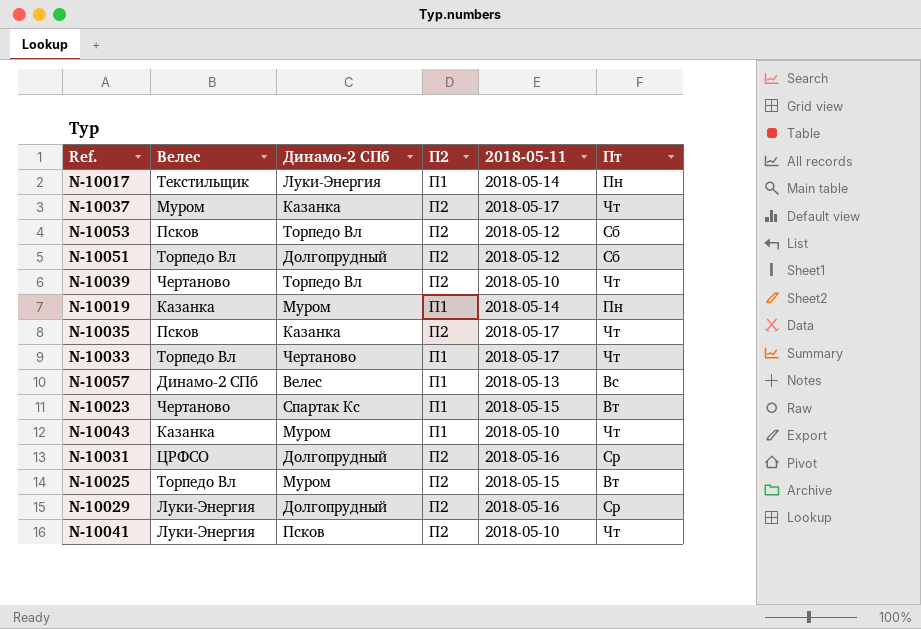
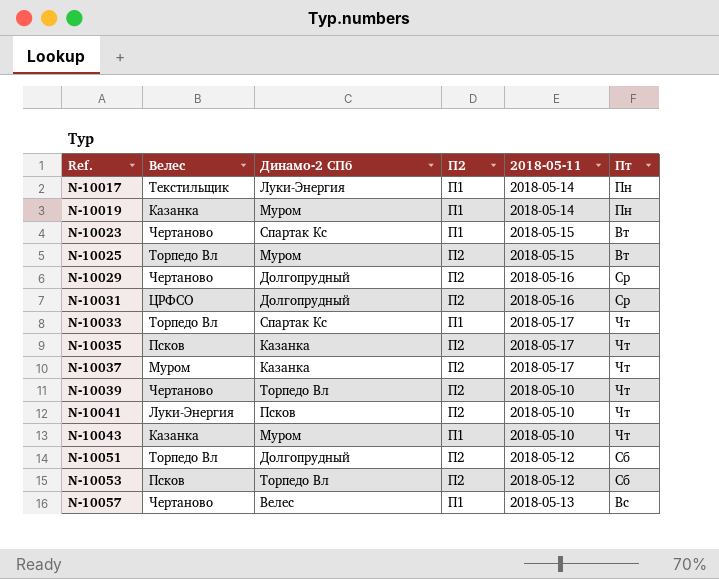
row order: none -> Ref. ascending
N-10029 | Велес: Луки-Энергия -> Чертаново
N-10033 | Динамо-2 СПб: Чертаново -> Спартак Кс
N-10057 | Велес: Динамо-2 СПб -> Чертаново

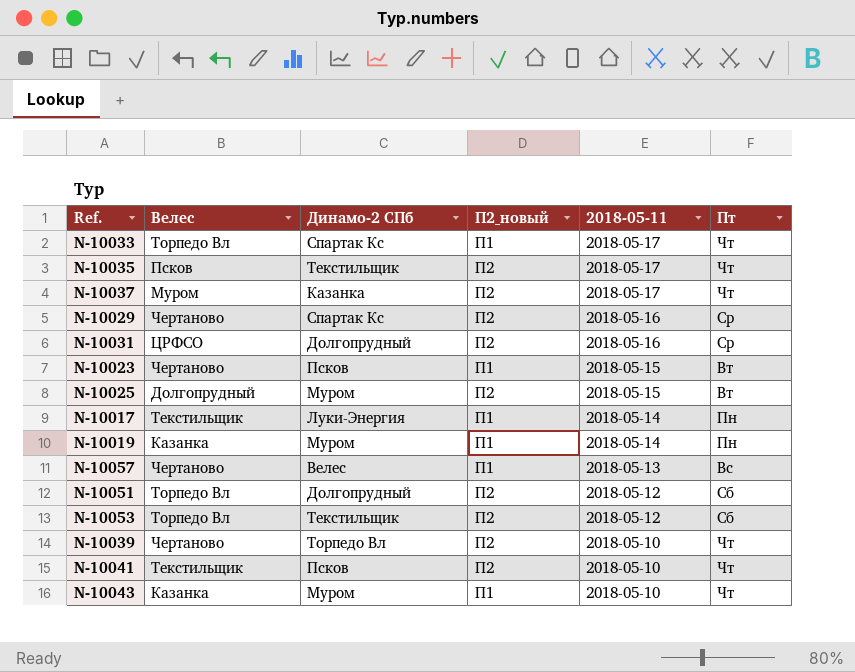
row order: Ref. ascending -> 2018-05-11 descending
column name: П2 -> П2_новый
N-10035 | Динамо-2 СПб: Казанка -> Текстильщик
N-10029 | Динамо-2 СПб: Долгопрудный -> Спартак Кс
N-10023 | Динамо-2 СПб: Спартак Кс -> Псков
N-10025 | Велес: Торпедо Вл -> Долгопрудный
N-10053 | Велес: Псков -> Торпедо Вл
N-10053 | Динамо-2 СПб: Торпедо Вл -> Текстильщик
N-10041 | Велес: Луки-Энергия -> Текстильщик

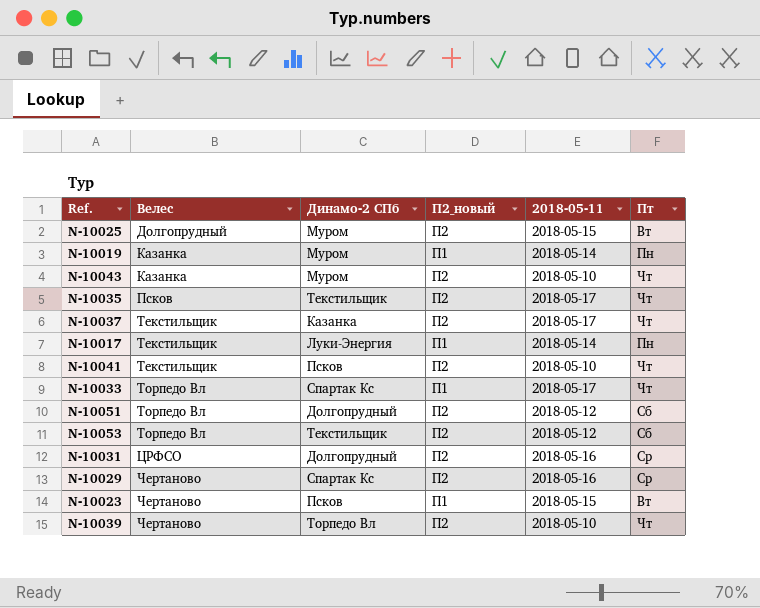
row order: 2018-05-11 descending -> Велес ascending
row N-10057: Чертаново | Велес | П1 | 2018-05-13 | Вс -> none
N-10043 | П2_новый: П1 -> П2
N-10037 | Велес: Муром -> Текстильщик

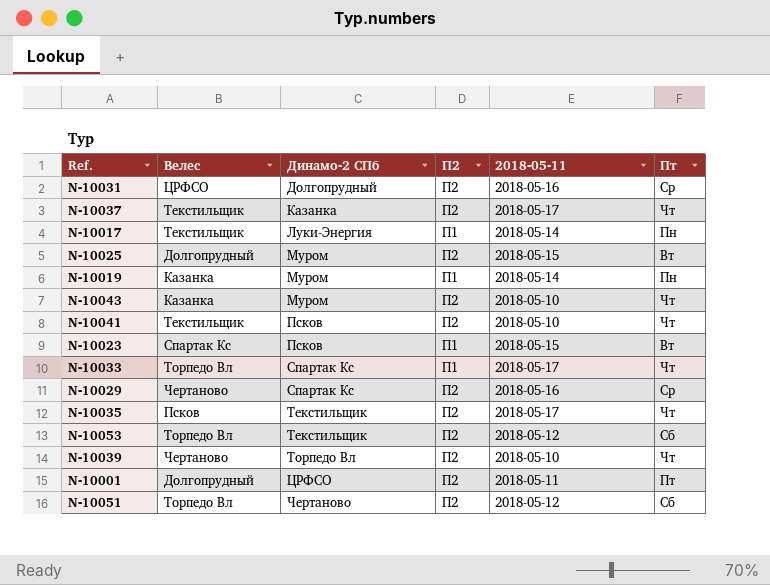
row order: Велес ascending -> Динамо-2 СПб ascending
column name: П2_новый -> П2
N-10023 | Велес: Чертаново -> Спартак Кс
row N-10001: none -> Долгопрудный | ЦРФСО | П2 | 2018-05-11 | Пт
N-10051 | Динамо-2 СПб: Долгопрудный -> Чертаново

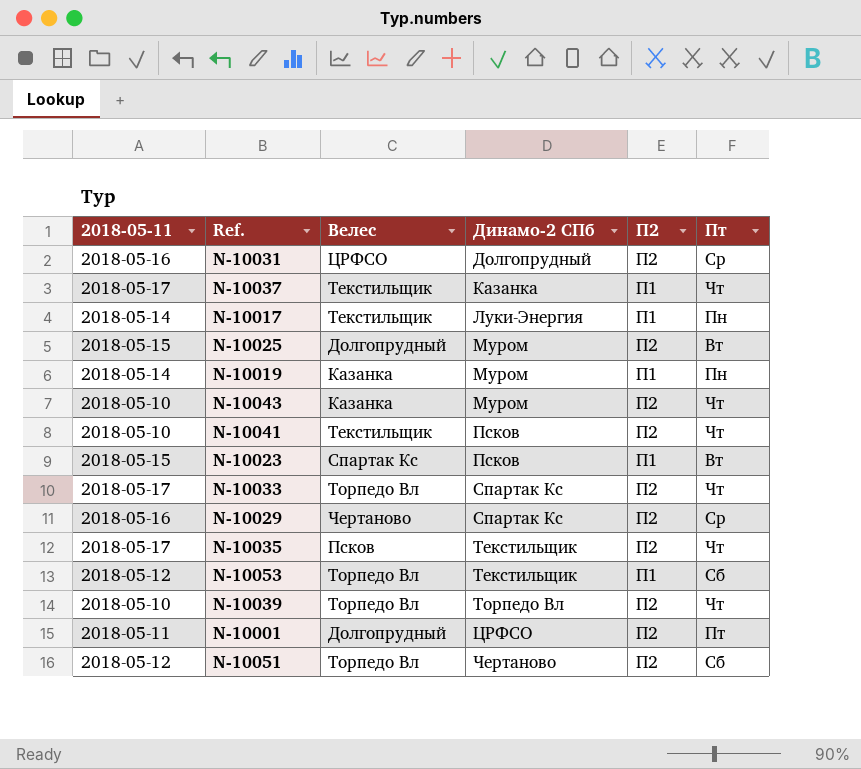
column 2018-05-11 | position: 5 -> 1
N-10037 | П2: П2 -> П1
N-10033 | П2: П1 -> П2
N-10053 | П2: П2 -> П1
N-10039 | Велес: Чертаново -> Торпедо Вл

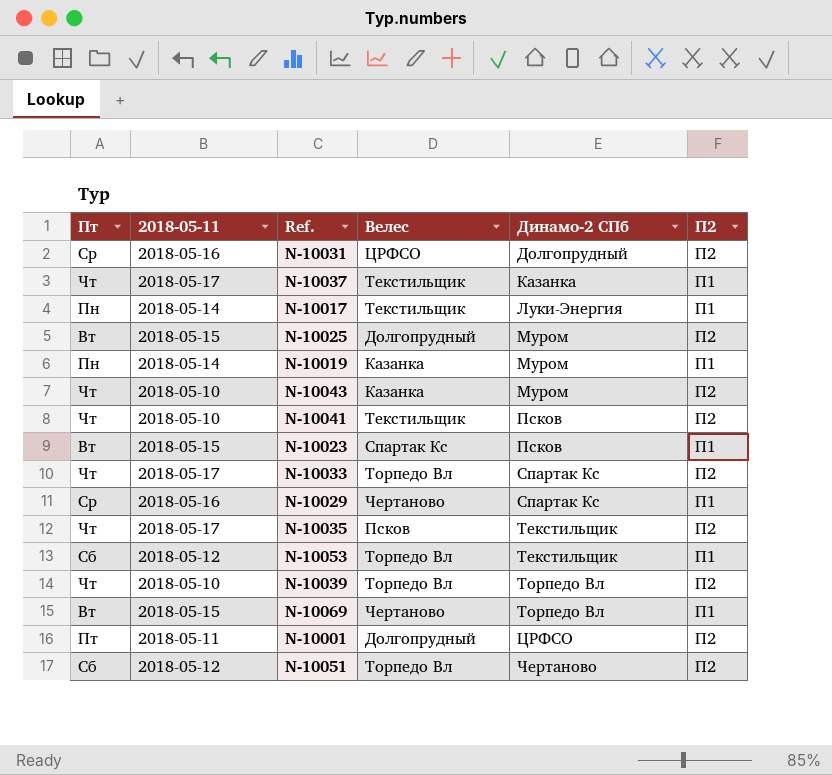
column Пт | position: 6 -> 1
N-10029 | П2: П2 -> П1
row N-10069: none -> Вт | 2018-05-15 | Чертаново | Торпедо Вл | П1

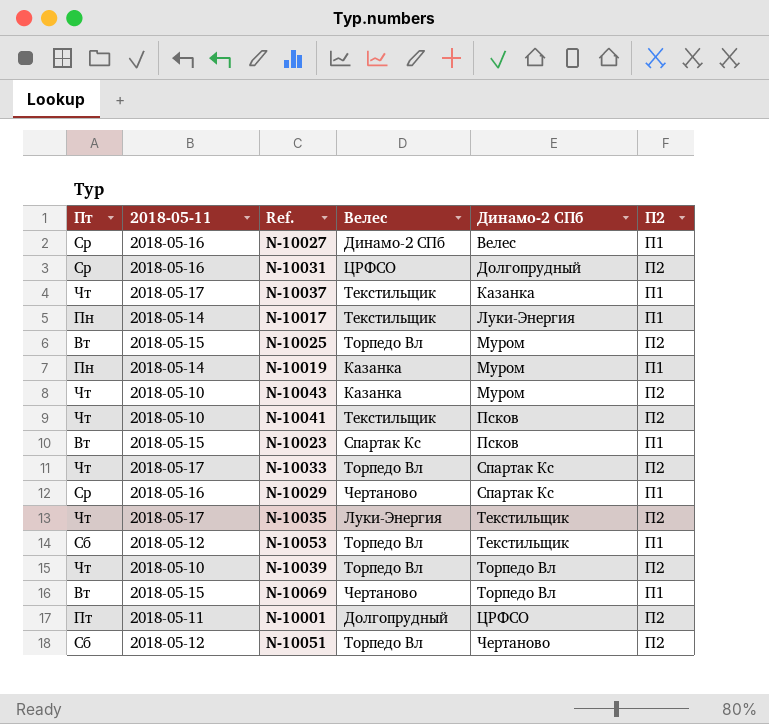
row N-10027: none -> Ср | 2018-05-16 | Динамо-2 СПб | Велес | П1
N-10025 | Велес: Долгопрудный -> Торпедо Вл
N-10035 | Велес: Псков -> Луки-Энергия

